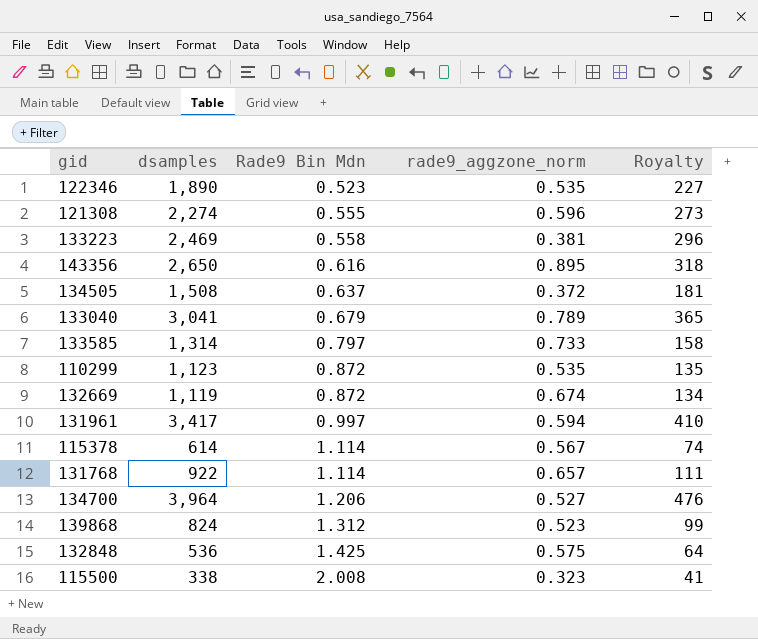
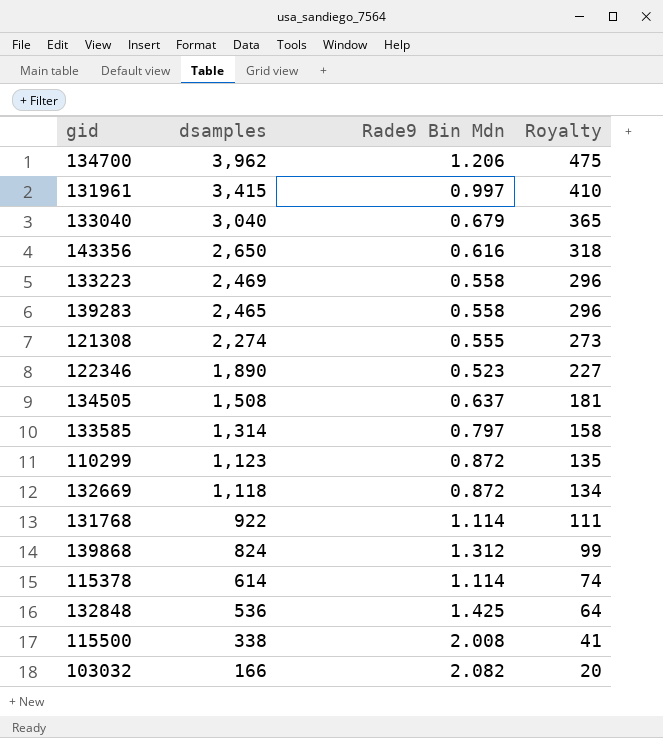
row order: Rade9 Bin Mdn ascending -> dsamples descending
column rade9_aggzone_norm | position: 4 -> none
134700 | dsamples: 3,964 -> 3,962
134700 | Royalty: 476 -> 475
131961 | dsamples: 3,417 -> 3,415
133040 | dsamples: 3,041 -> 3,040
row 139283: none -> 2,465 | 0.558 | 296
132669 | dsamples: 1,119 -> 1,118
row 103032: none -> 166 | 2.082 | 20

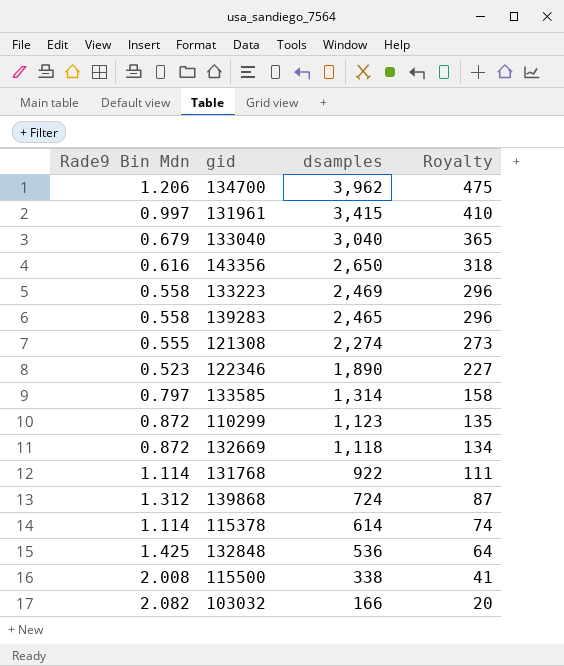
column Rade9 Bin Mdn | position: 3 -> 1
row 134505: 1,508 | 0.637 | 181 -> none
139868 | dsamples: 824 -> 724
139868 | Royalty: 99 -> 87

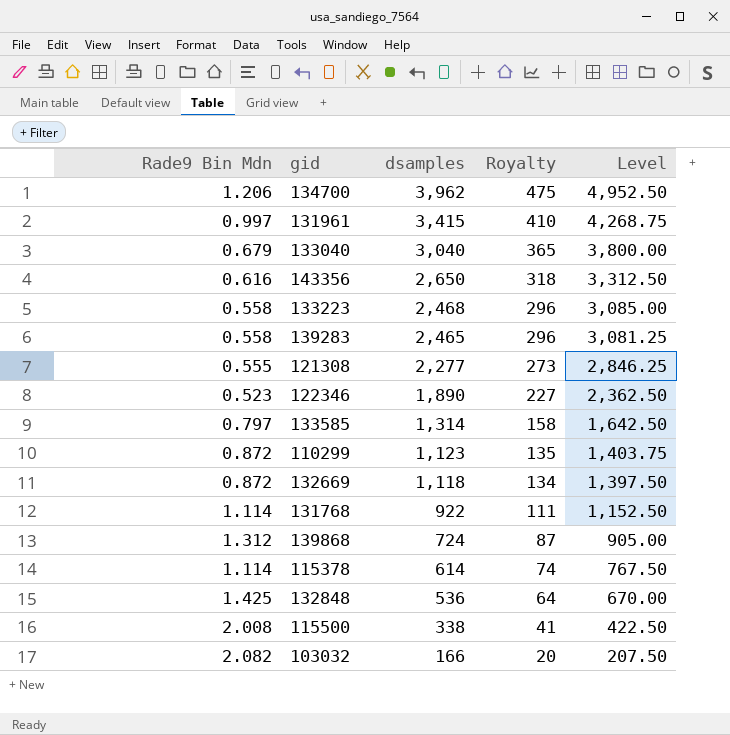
column Level | formula: none -> [dsamples] * 1.25
133223 | dsamples: 2,469 -> 2,468
121308 | dsamples: 2,274 -> 2,277

